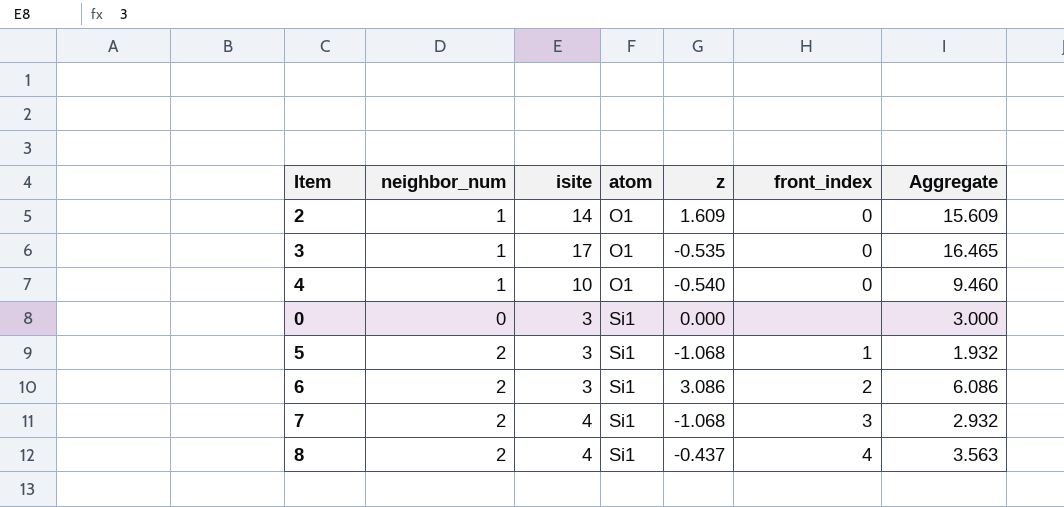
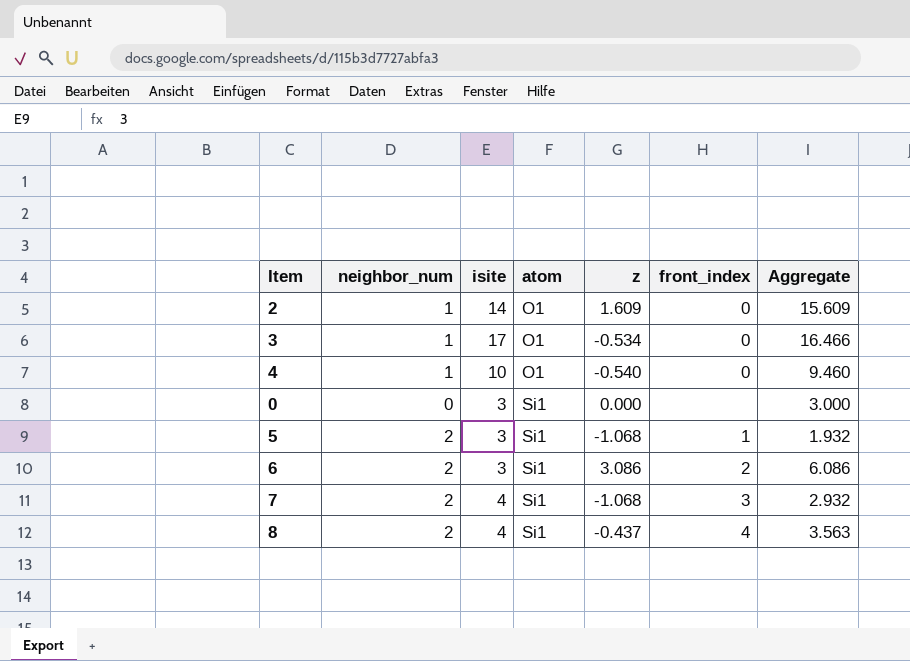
3 | z: -0.535 -> -0.534
3 | Aggregate: 16.465 -> 16.466

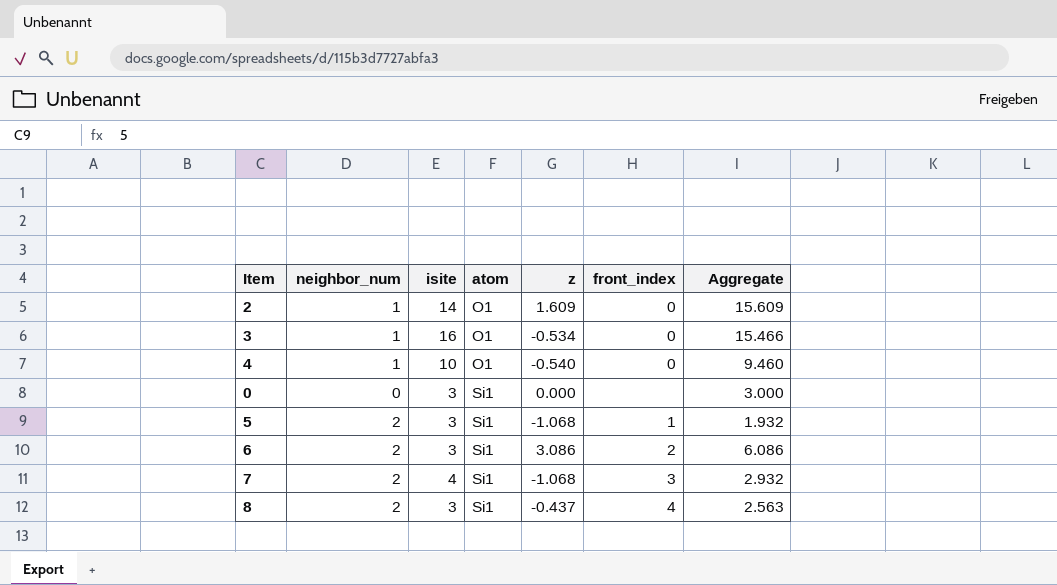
3 | isite: 17 -> 16
3 | Aggregate: 16.466 -> 15.466
8 | isite: 4 -> 3
8 | Aggregate: 3.563 -> 2.563

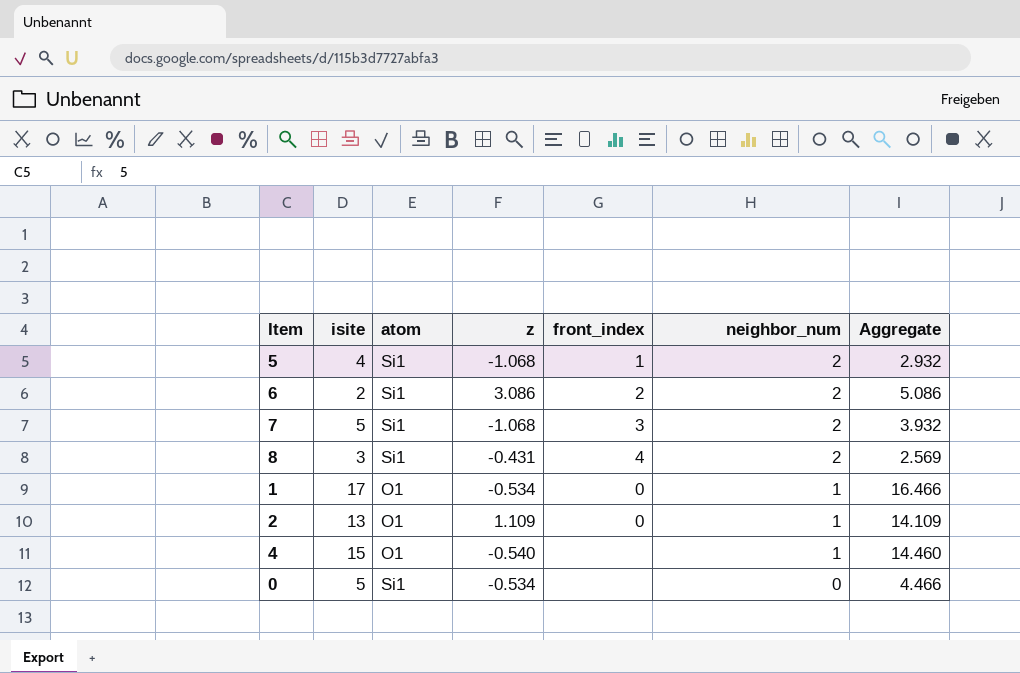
row order: atom ascending -> neighbor_num descending
column neighbor_num | position: 2 -> 6
row 3: 1 | 16 | O1 | -0.534 | 0 | 15.466 -> none
5 | isite: 3 -> 4
5 | Aggregate: 1.932 -> 2.932
6 | isite: 3 -> 2
6 | Aggregate: 6.086 -> 5.086
7 | isite: 4 -> 5
7 | Aggregate: 2.932 -> 3.932
8 | z: -0.437 -> -0.431
8 | Aggregate: 2.563 -> 2.569
row 1: none -> 17 | O1 | -0.534 | 0 | 1 | 16.466
2 | isite: 14 -> 13
2 | z: 1.609 -> 1.109
2 | Aggregate: 15.609 -> 14.109
4 | isite: 10 -> 15
4 | front_index: 0 -> none
4 | Aggregate: 9.460 -> 14.460
0 | isite: 3 -> 5
0 | z: 0.000 -> -0.534
0 | Aggregate: 3.000 -> 4.466

